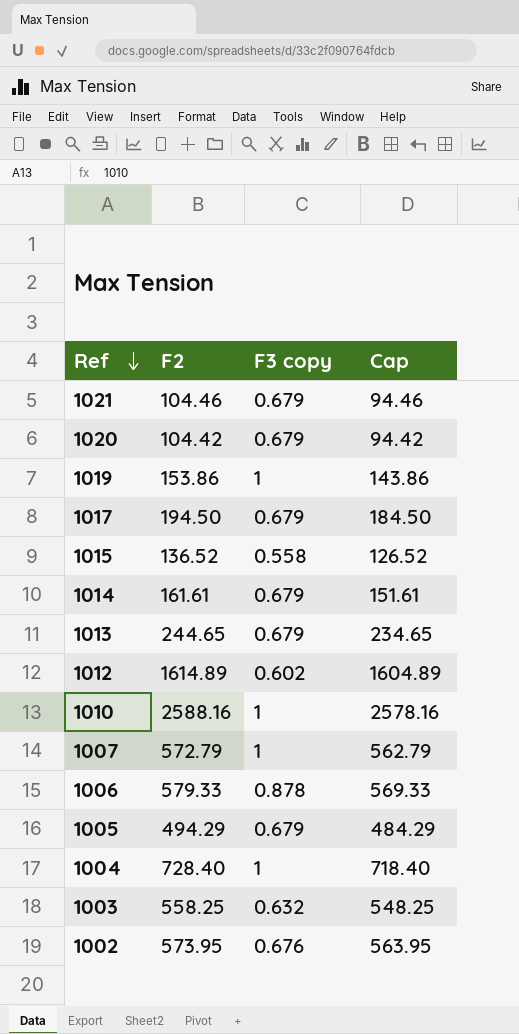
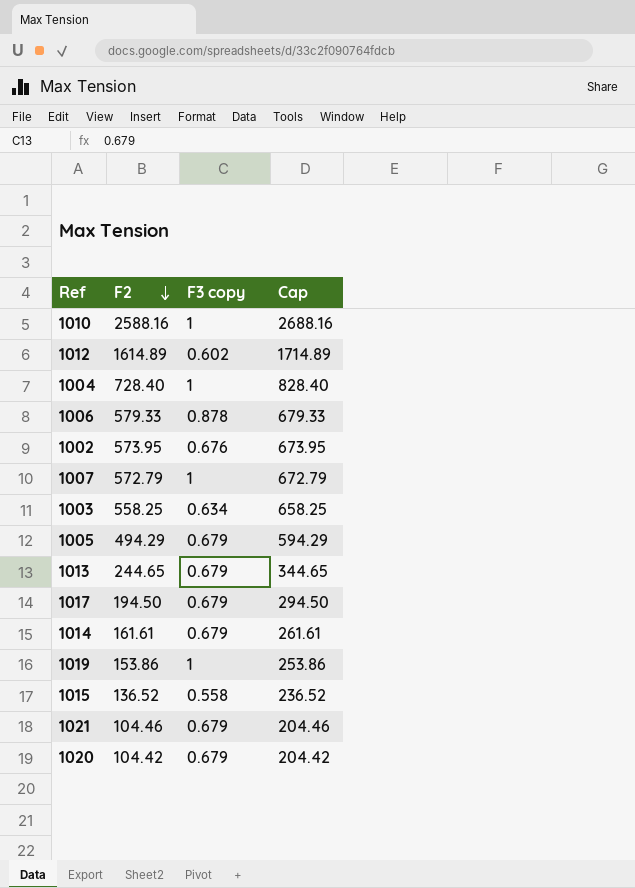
row order: Ref descending -> F2 descending
column Cap | formula: [F2] - 10 -> [F2] + 100
1003 | F3 copy: 0.632 -> 0.634

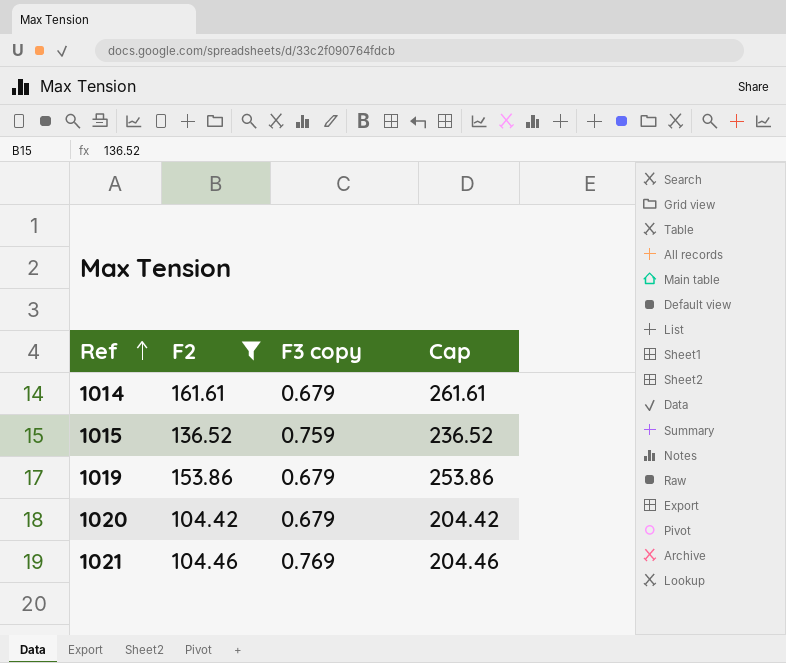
filter: none -> F2 <= 161.61
row order: F2 descending -> Ref ascending
1015 | F3 copy: 0.558 -> 0.759
1019 | F3 copy: 1 -> 0.679
1021 | F3 copy: 0.679 -> 0.769

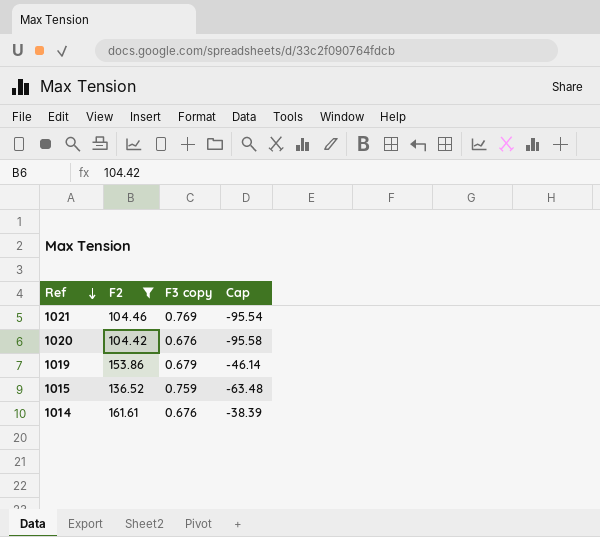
row order: Ref ascending -> Ref descending
column Cap | formula: [F2] + 100 -> [F2] - 200
1020 | F3 copy: 0.679 -> 0.676
1014 | F3 copy: 0.679 -> 0.676

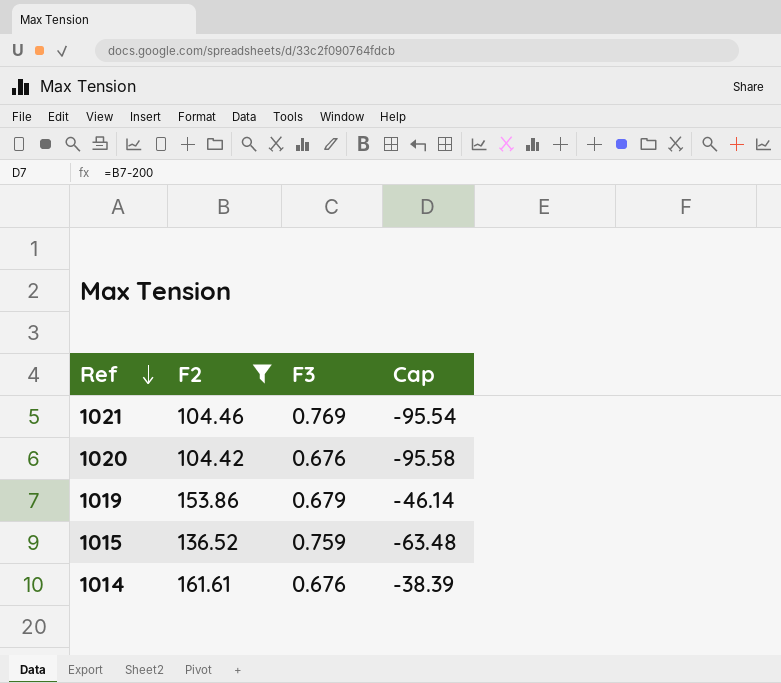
column name: F3 copy -> F3

